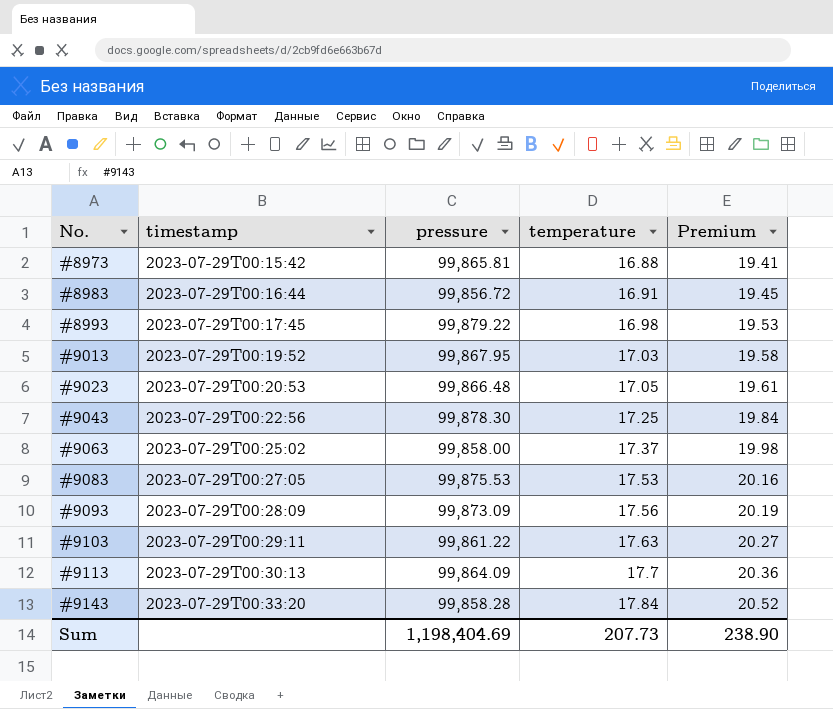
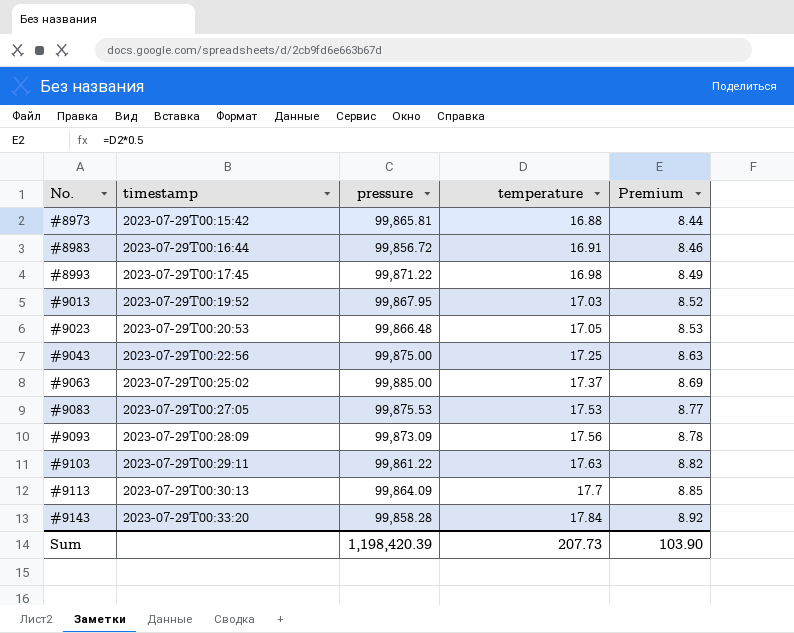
column Premium | formula: [temperature] * 1.15 -> [temperature] * 0.5
#8993 | pressure: 99,879.22 -> 99,871.22
#9043 | pressure: 99,878.30 -> 99,875.00
#9063 | pressure: 99,858.00 -> 99,885.00
Sum | pressure: 1,198,404.69 -> 1,198,420.39
Sum | Premium: 238.90 -> 103.90

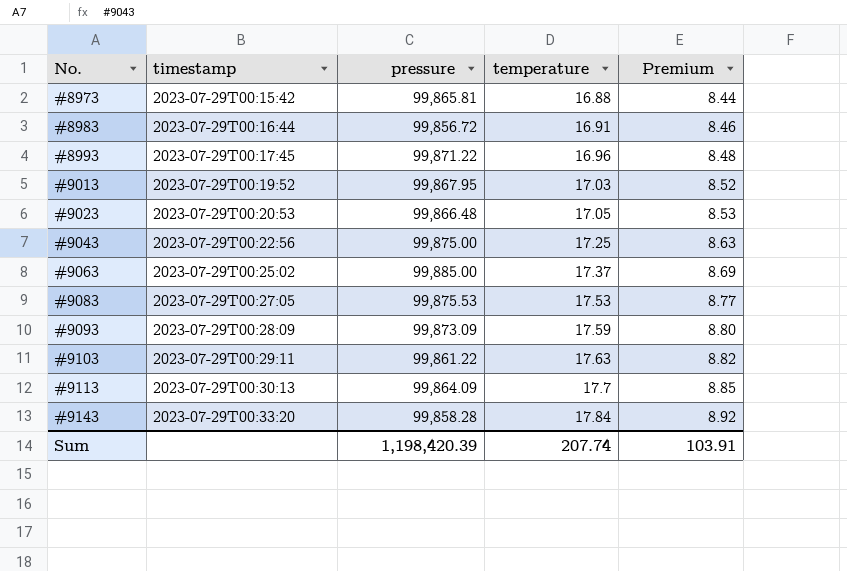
#8993 | temperature: 16.98 -> 16.96
#8993 | Premium: 8.49 -> 8.48
#9093 | temperature: 17.56 -> 17.59
#9093 | Premium: 8.78 -> 8.80
Sum | temperature: 207.73 -> 207.74
Sum | Premium: 103.90 -> 103.91

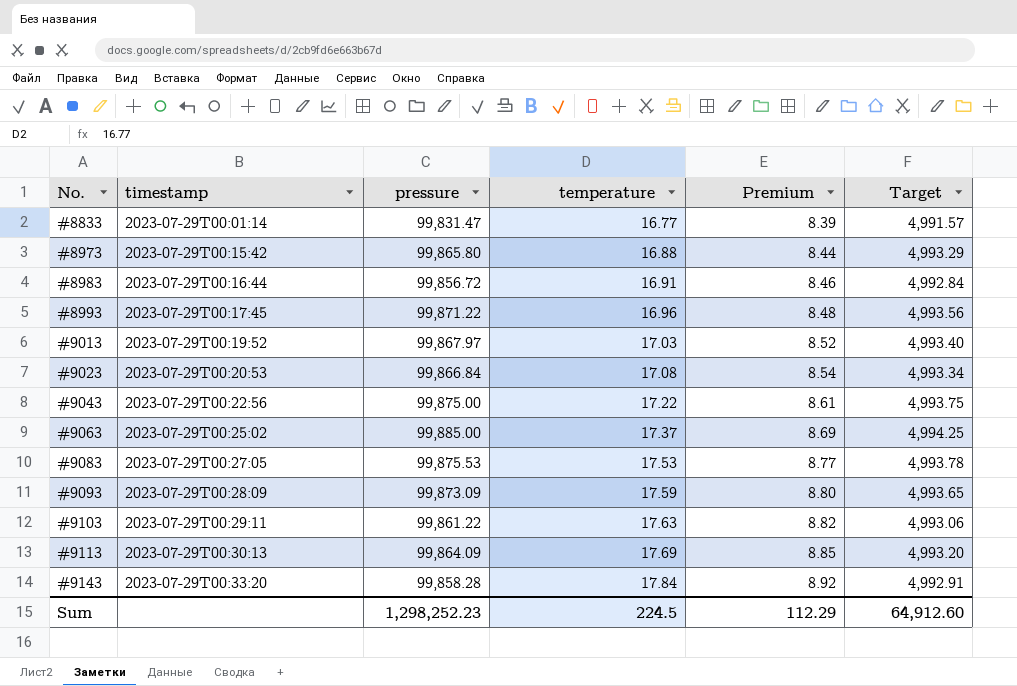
column Target | formula: none -> [pressure] * 0.05
row #8833: none -> 2023-07-29T00:01:14 | 99,831.47 | 16.77 | 8.39 | 4,991.57
#8973 | pressure: 99,865.81 -> 99,865.80
#9013 | pressure: 99,867.95 -> 99,867.97
#9023 | pressure: 99,866.48 -> 99,866.84
#9023 | temperature: 17.05 -> 17.08
#9023 | Premium: 8.53 -> 8.54
#9043 | temperature: 17.25 -> 17.22
#9043 | Premium: 8.63 -> 8.61
#9113 | temperature: 17.7 -> 17.69
Sum | pressure: 1,198,420.39 -> 1,298,252.23
Sum | temperature: 207.74 -> 224.5
Sum | Premium: 103.91 -> 112.29

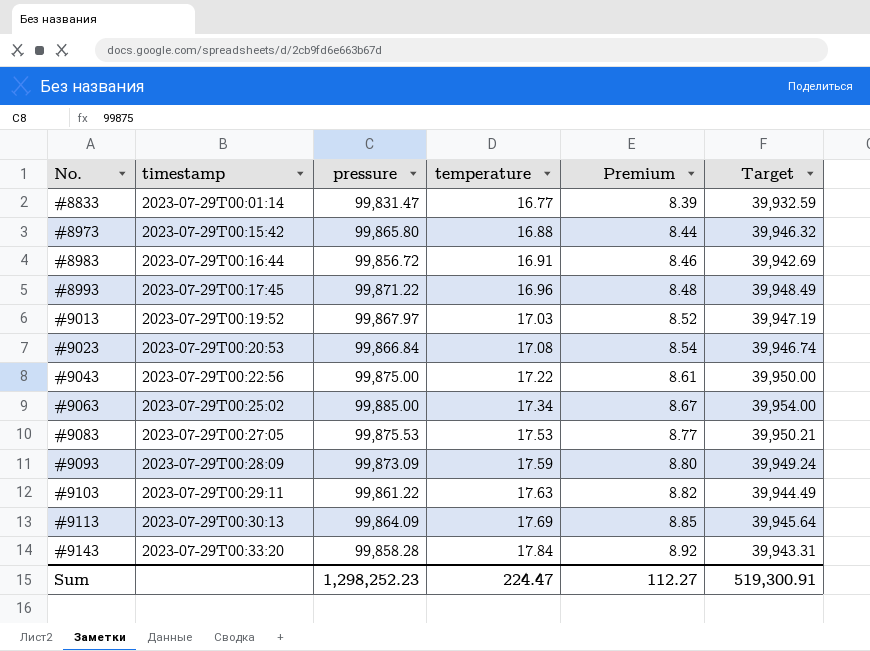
column Target | formula: [pressure] * 0.05 -> [pressure] * 0.4
#9063 | temperature: 17.37 -> 17.34
#9063 | Premium: 8.69 -> 8.67
Sum | temperature: 224.5 -> 224.47
Sum | Premium: 112.29 -> 112.27
Sum | Target: 64,912.60 -> 519,300.91

